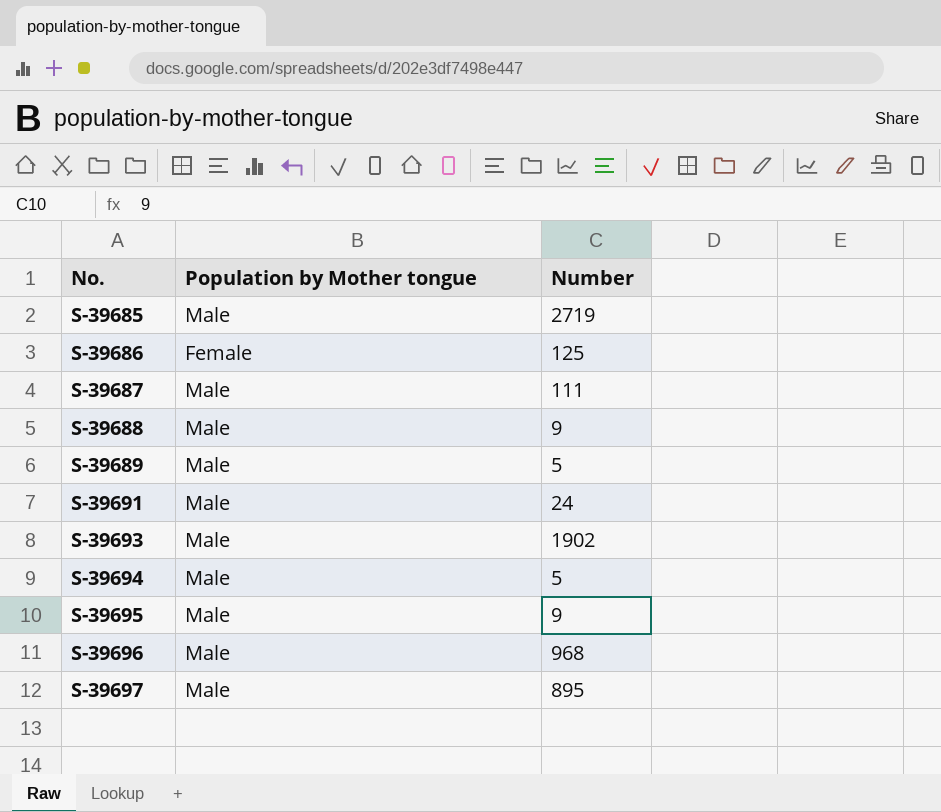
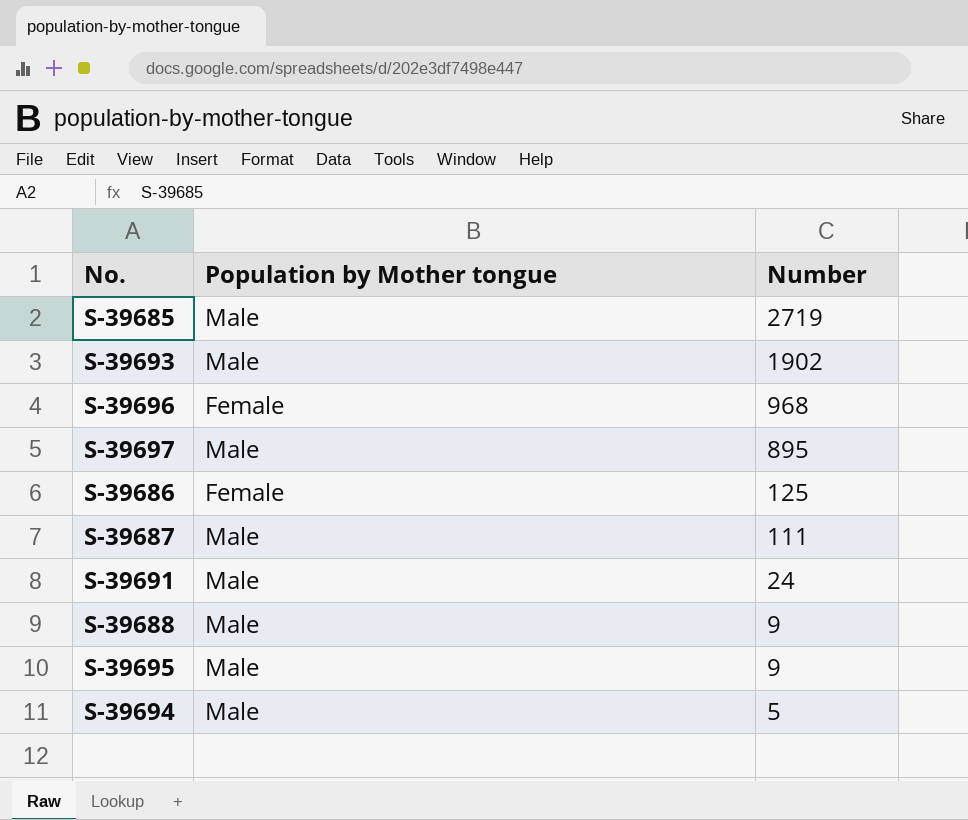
row order: No. ascending -> Number descending
row S-39689: Male | 5 -> none
S-39696 | Population by Mother tongue: Male -> Female

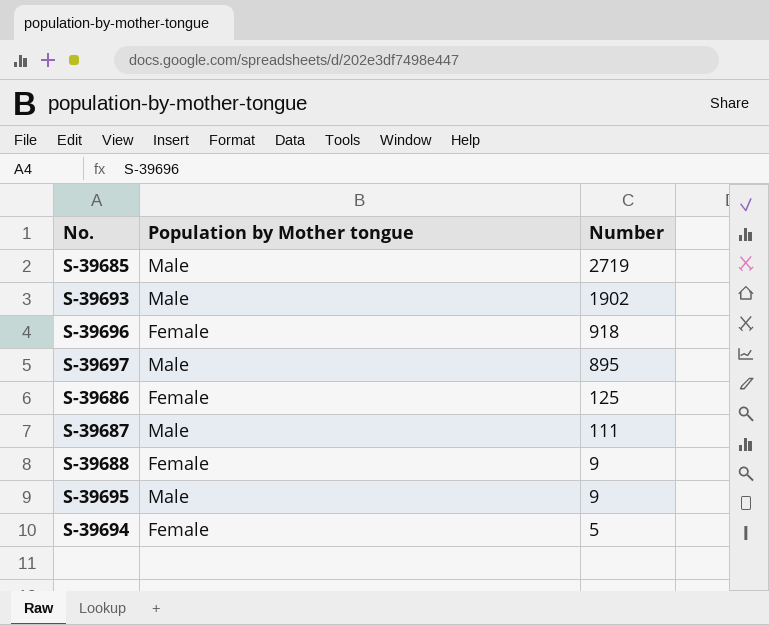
row S-39691: Male | 24 -> none
S-39696 | Number: 968 -> 918
S-39688 | Population by Mother tongue: Male -> Female
S-39694 | Population by Mother tongue: Male -> Female

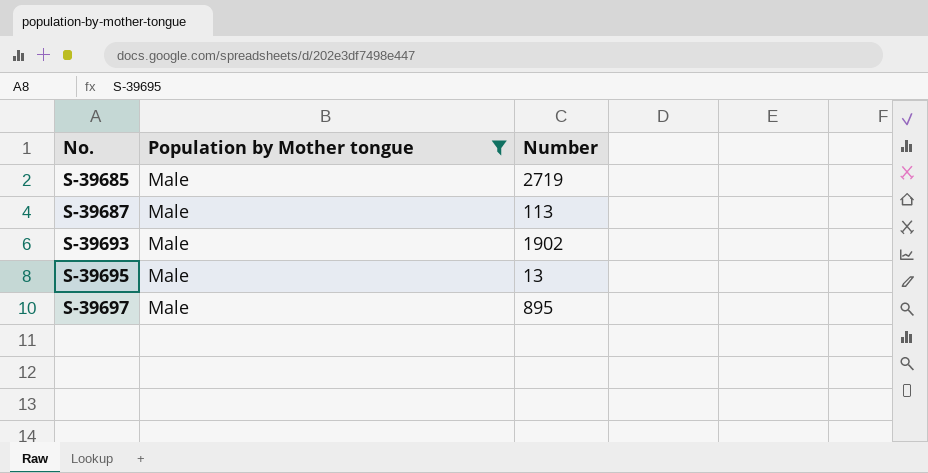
filter: none -> Population by Mother tongue = Male
row order: Number descending -> No. ascending
S-39687 | Number: 111 -> 113
S-39695 | Number: 9 -> 13

